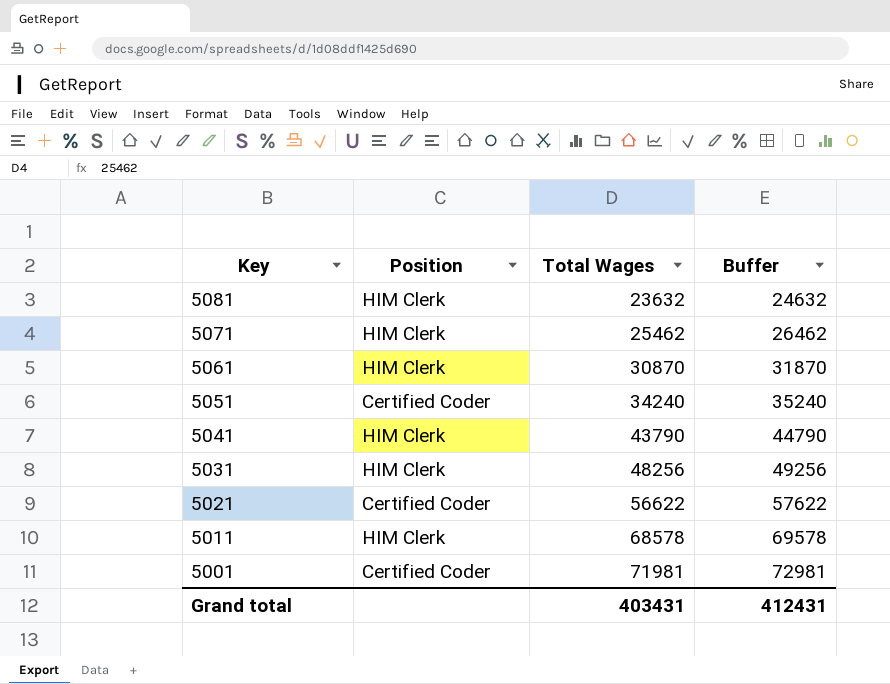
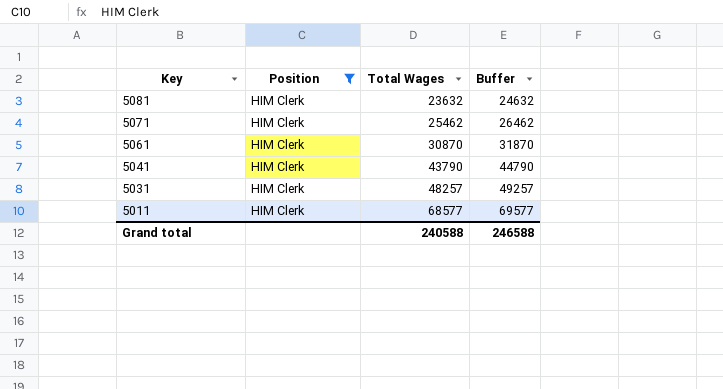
filter: none -> Position = HIM Clerk
5031 | Total Wages: 48256 -> 48257
5031 | Buffer: 49256 -> 49257
5011 | Total Wages: 68578 -> 68577
5011 | Buffer: 69578 -> 69577
Grand total | Total Wages: 403431 -> 240588
Grand total | Buffer: 412431 -> 246588

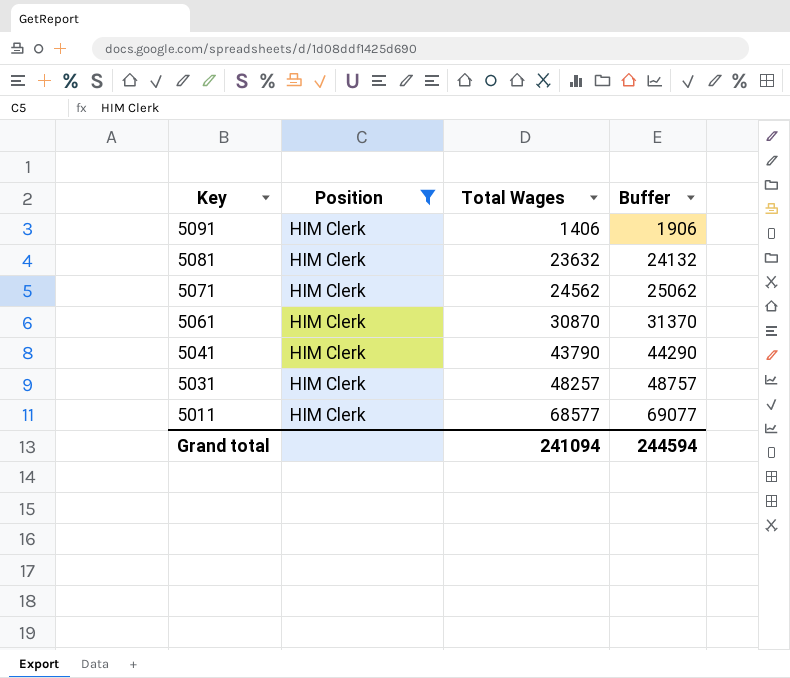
column Buffer | formula: [Total Wages] + 1000 -> [Total Wages] + 500
row 5091: none -> HIM Clerk | 1406 | 1906
5071 | Total Wages: 25462 -> 24562
Grand total | Total Wages: 240588 -> 241094
Grand total | Buffer: 246588 -> 244594

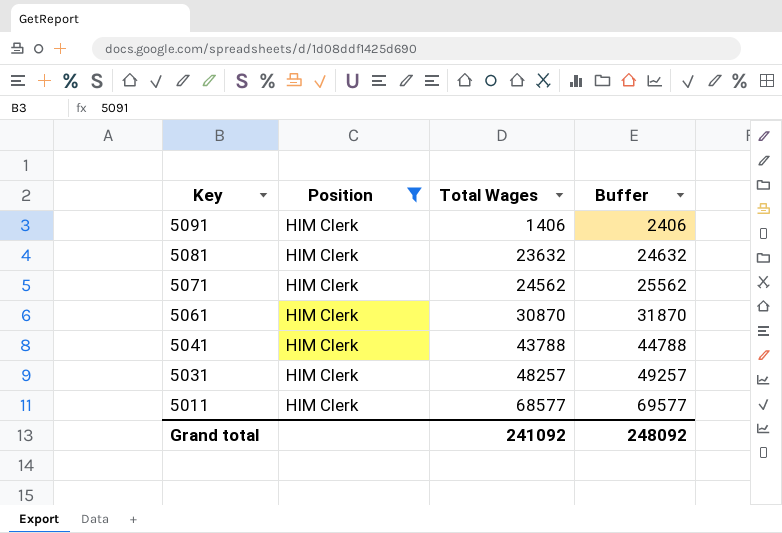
column Buffer | formula: [Total Wages] + 500 -> [Total Wages] + 1000
5041 | Total Wages: 43790 -> 43788
Grand total | Total Wages: 241094 -> 241092
Grand total | Buffer: 244594 -> 248092

